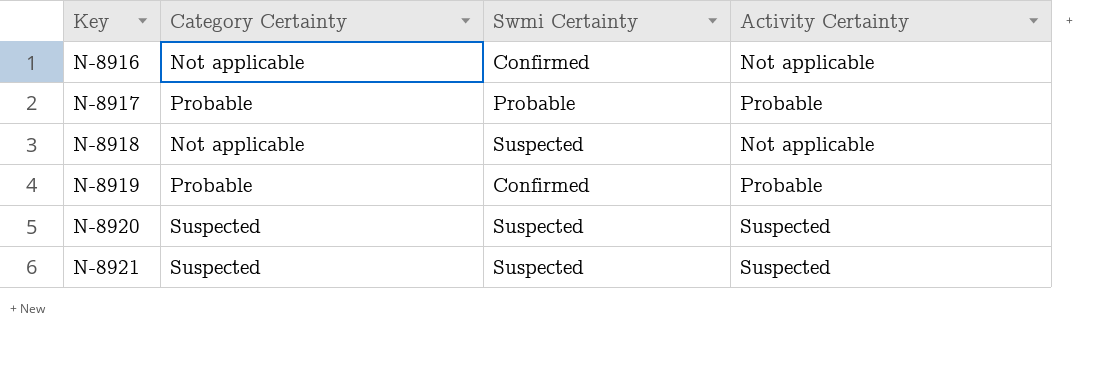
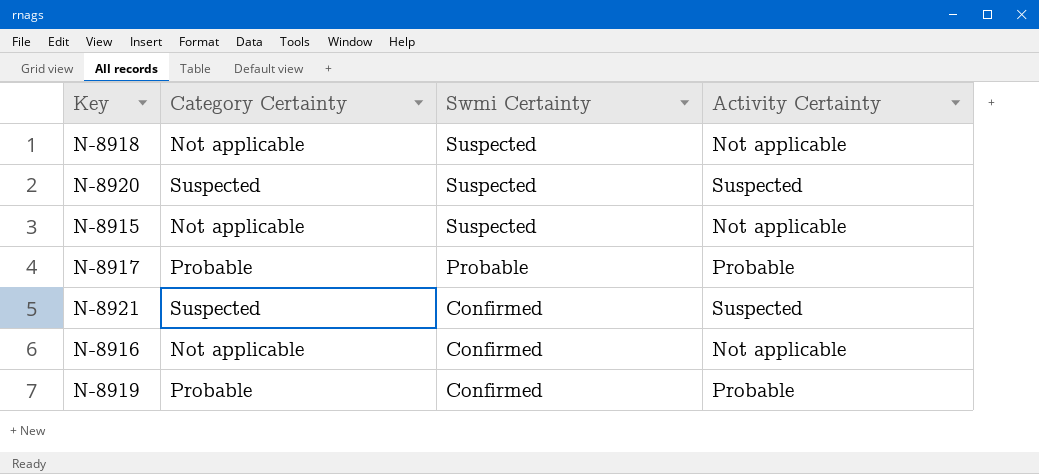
row order: Key ascending -> Swmi Certainty descending
row N-8915: none -> Not applicable | Suspected | Not applicable
N-8921 | Swmi Certainty: Suspected -> Confirmed

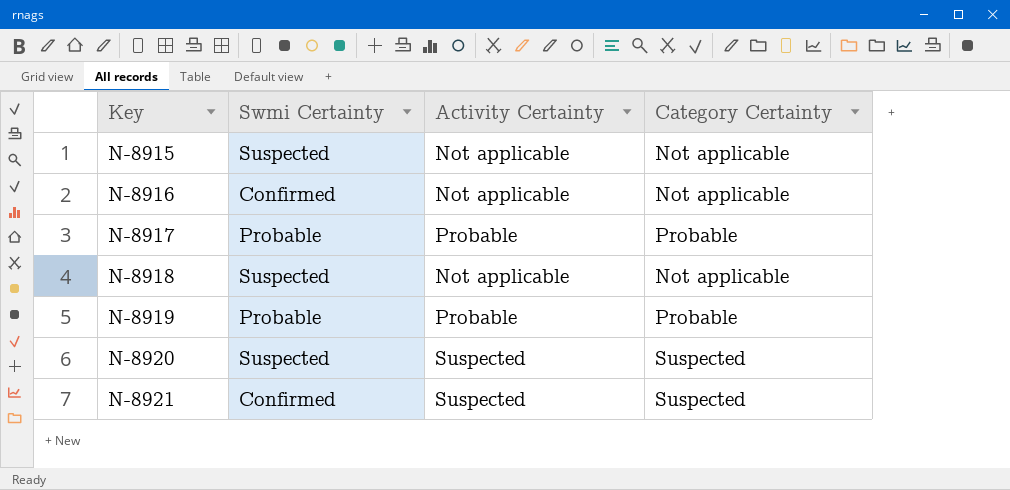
row order: Swmi Certainty descending -> Key ascending
column Category Certainty | position: 2 -> 4
N-8919 | Swmi Certainty: Confirmed -> Probable

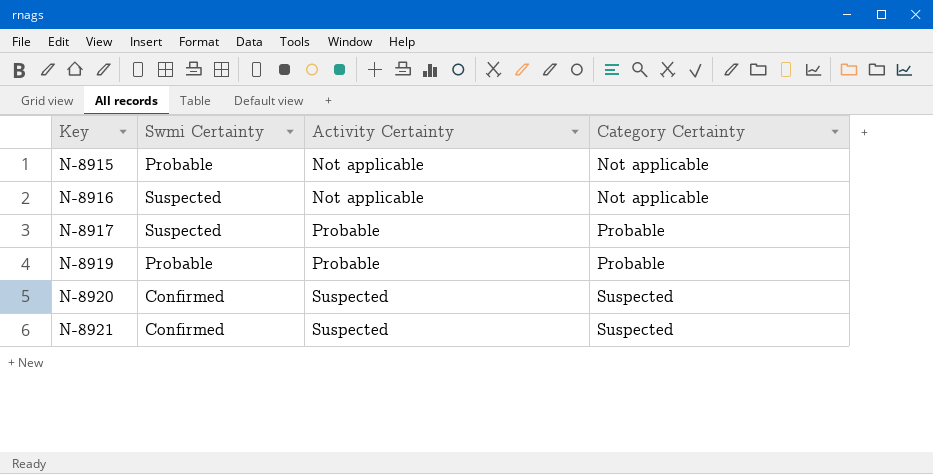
row N-8918: Suspected | Not applicable | Not applicable -> none
N-8915 | Swmi Certainty: Suspected -> Probable
N-8916 | Swmi Certainty: Confirmed -> Suspected
N-8917 | Swmi Certainty: Probable -> Suspected
N-8920 | Swmi Certainty: Suspected -> Confirmed

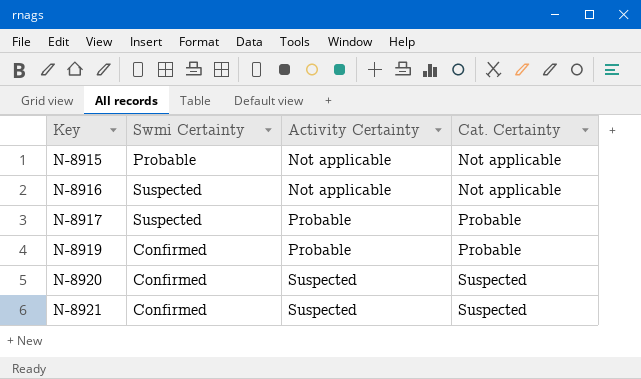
column name: Category Certainty -> Cat. Certainty
N-8919 | Swmi Certainty: Probable -> Confirmed

